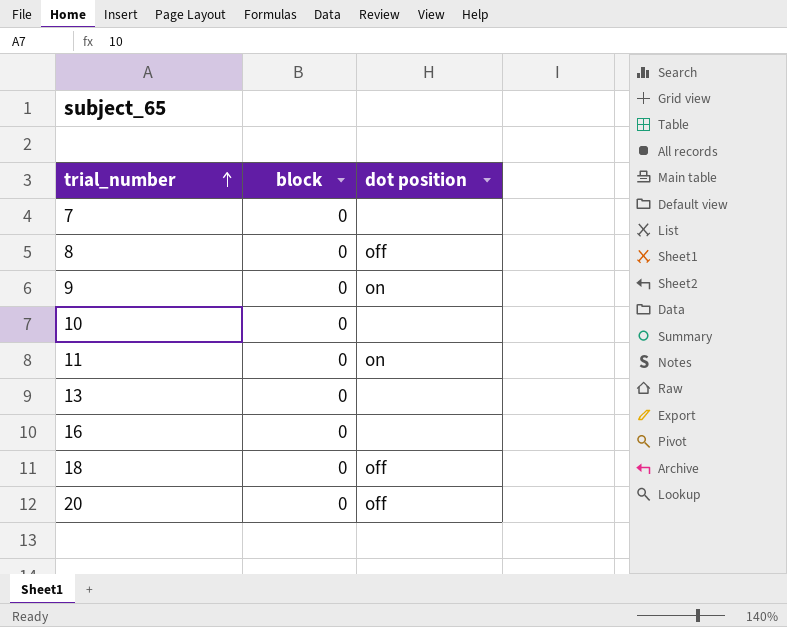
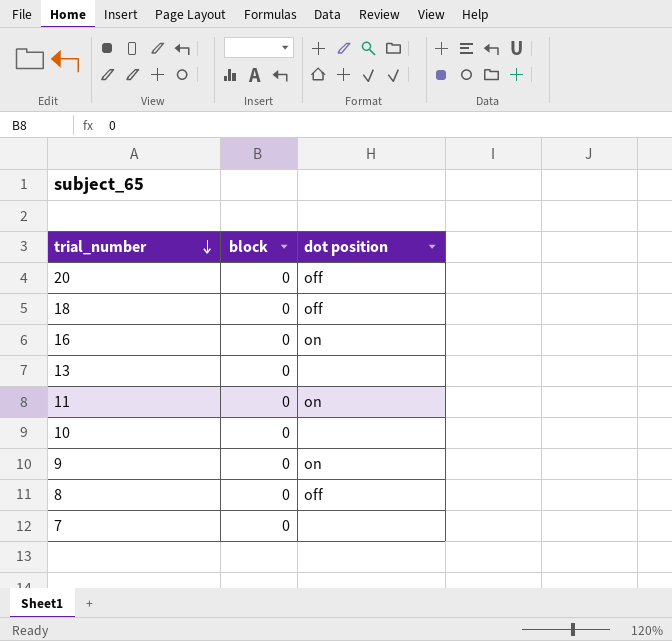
row order: trial_number ascending -> trial_number descending
16 | dot position: none -> on

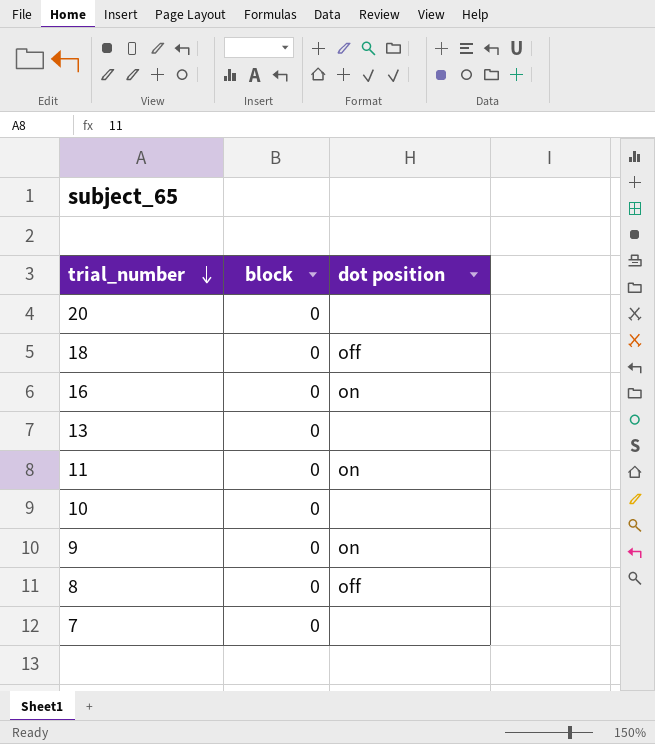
20 | dot position: off -> none

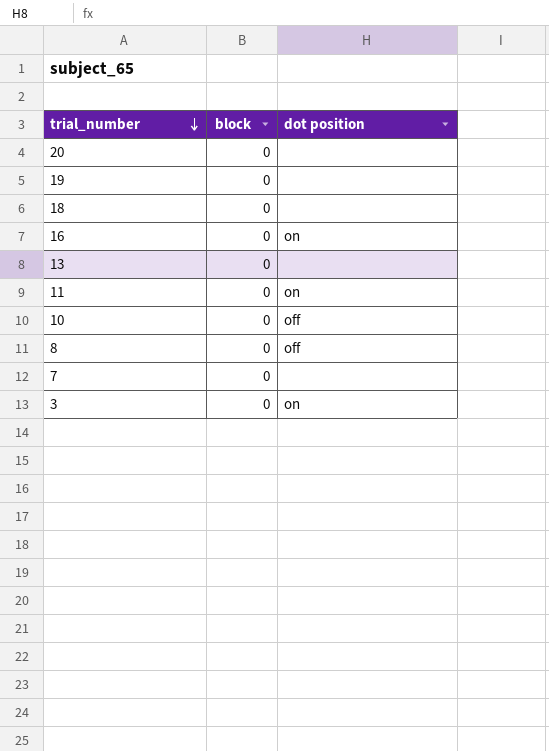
row 9: 0 | on -> none
row 19: none -> 0 | none
18 | dot position: off -> none
10 | dot position: none -> off
row 3: none -> 0 | on

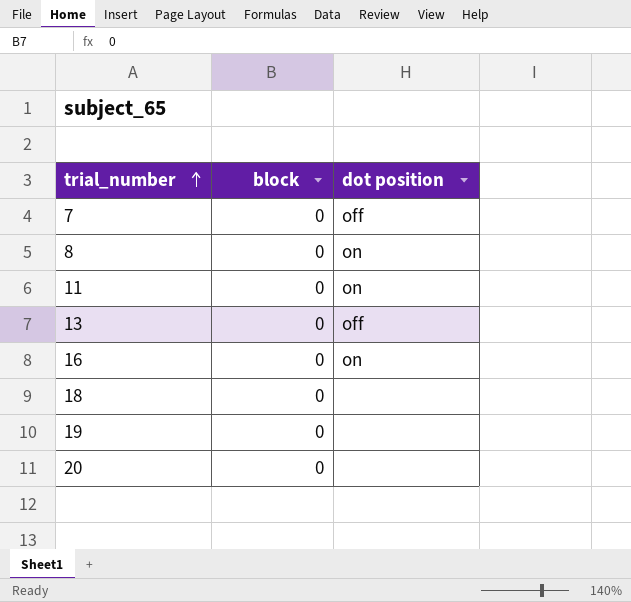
row order: trial_number descending -> trial_number ascending
row 10: 0 | off -> none
row 3: 0 | on -> none
7 | dot position: none -> off
8 | dot position: off -> on
13 | dot position: none -> off

